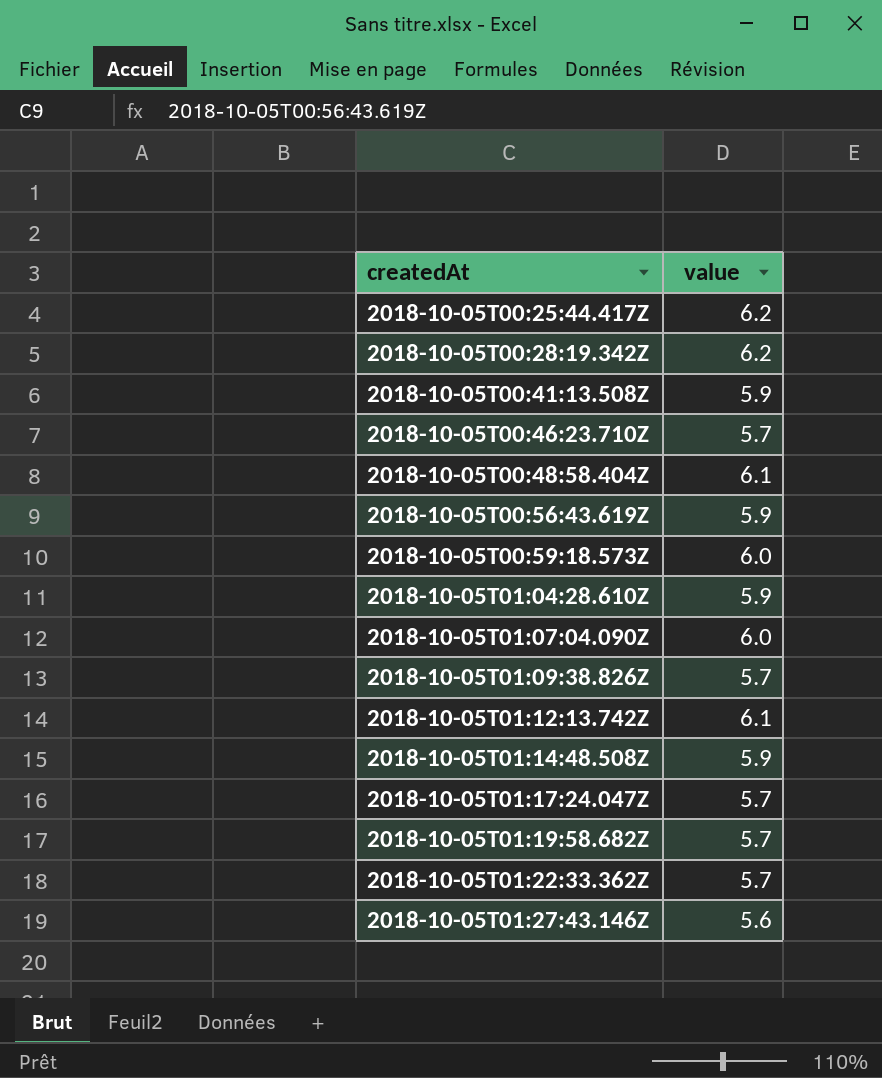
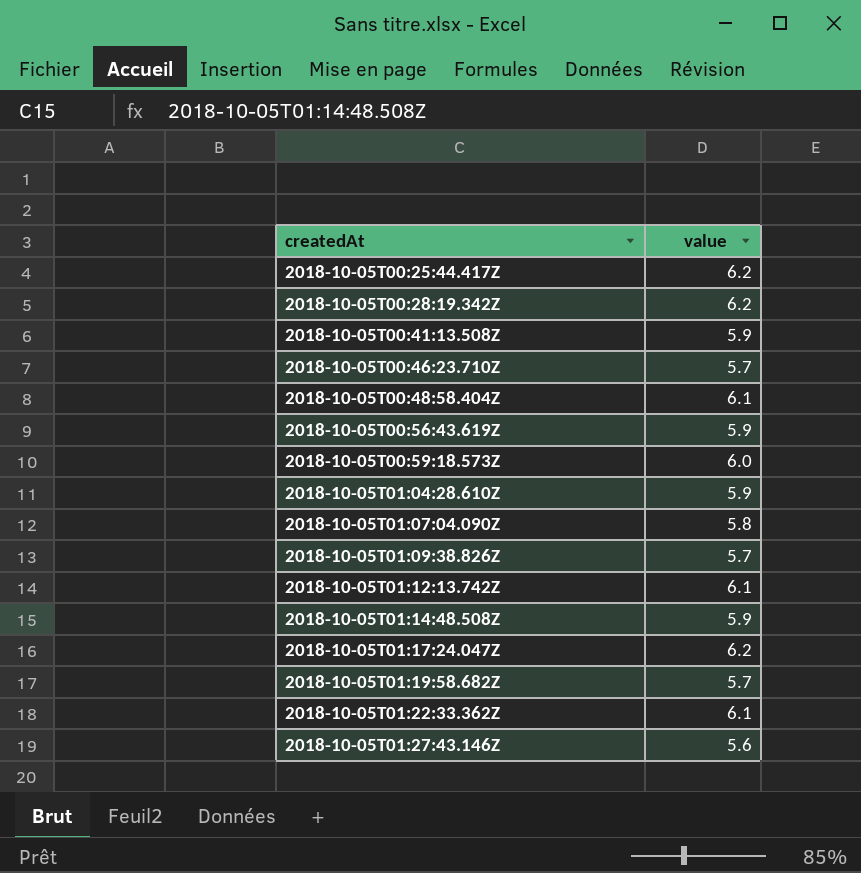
2018-10-05T01:07:04.090Z | value: 6.0 -> 5.8
2018-10-05T01:17:24.047Z | value: 5.7 -> 6.2
2018-10-05T01:22:33.362Z | value: 5.7 -> 6.1

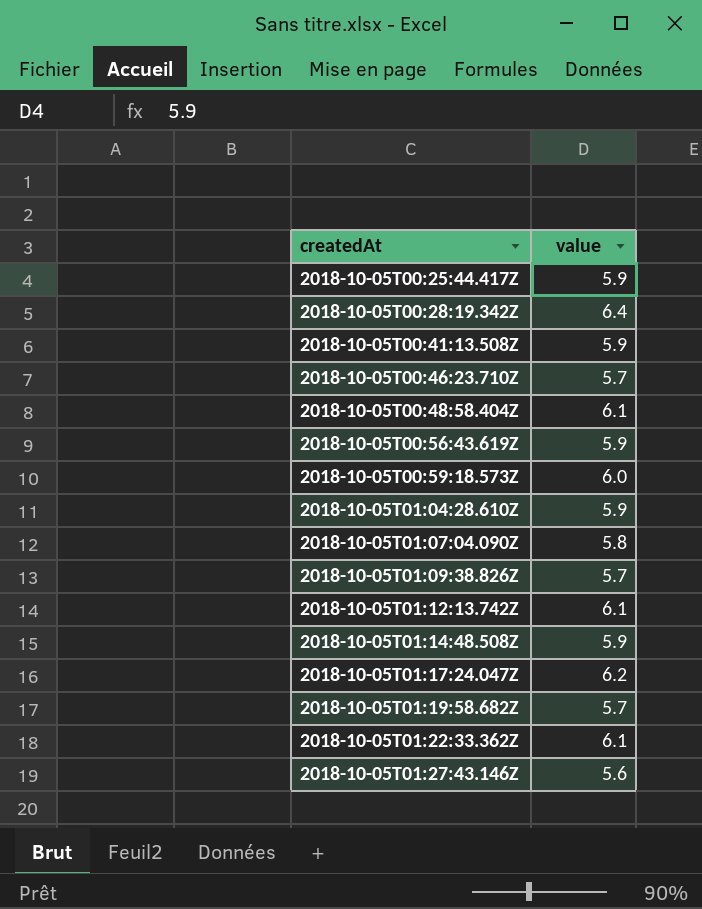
2018-10-05T00:25:44.417Z | value: 6.2 -> 5.9
2018-10-05T00:28:19.342Z | value: 6.2 -> 6.4

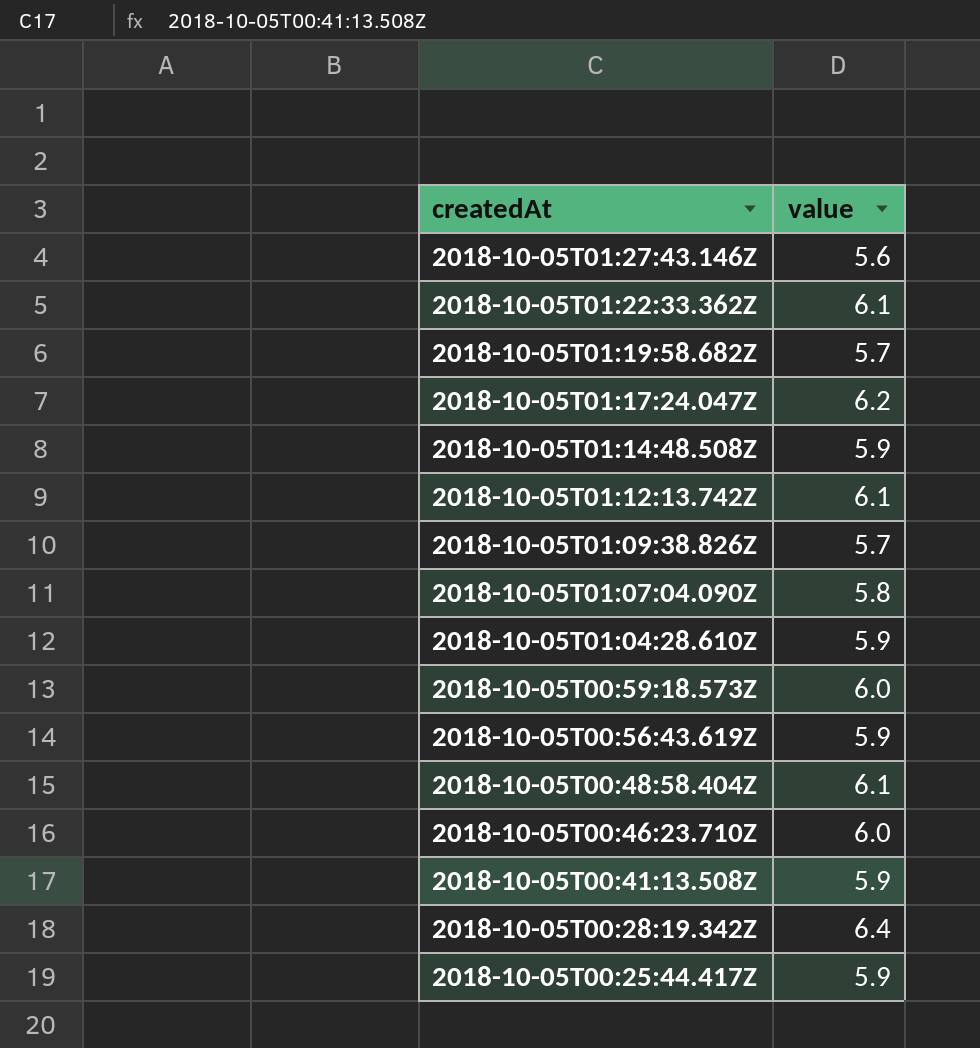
row order: createdAt ascending -> createdAt descending
2018-10-05T00:46:23.710Z | value: 5.7 -> 6.0

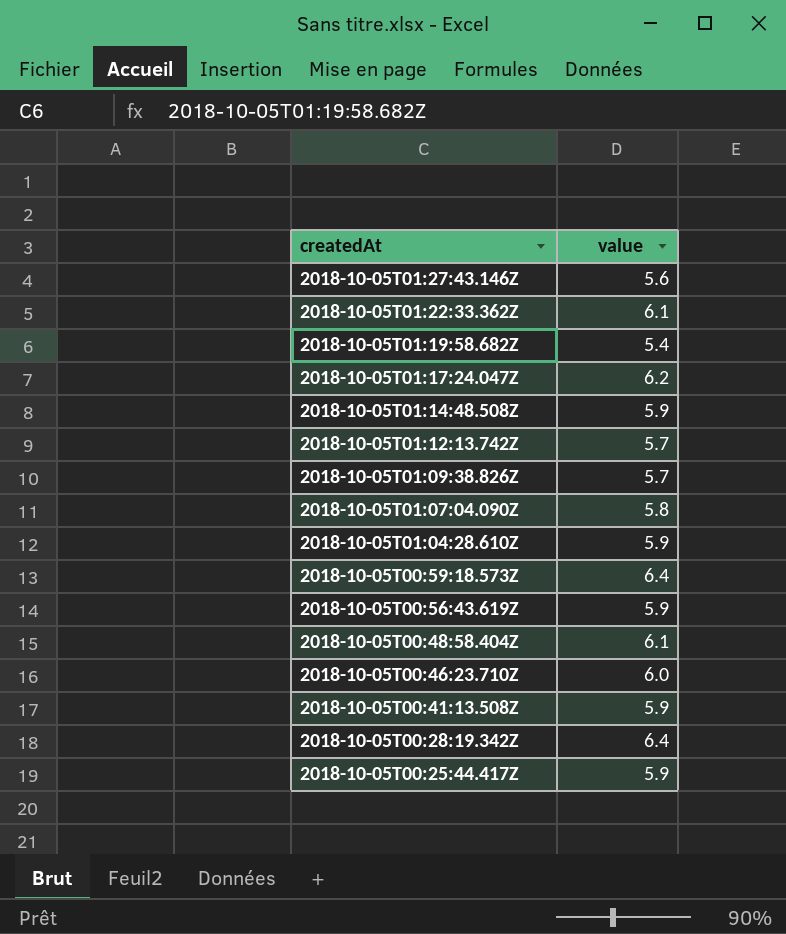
2018-10-05T01:19:58.682Z | value: 5.7 -> 5.4
2018-10-05T01:12:13.742Z | value: 6.1 -> 5.7
2018-10-05T00:59:18.573Z | value: 6.0 -> 6.4

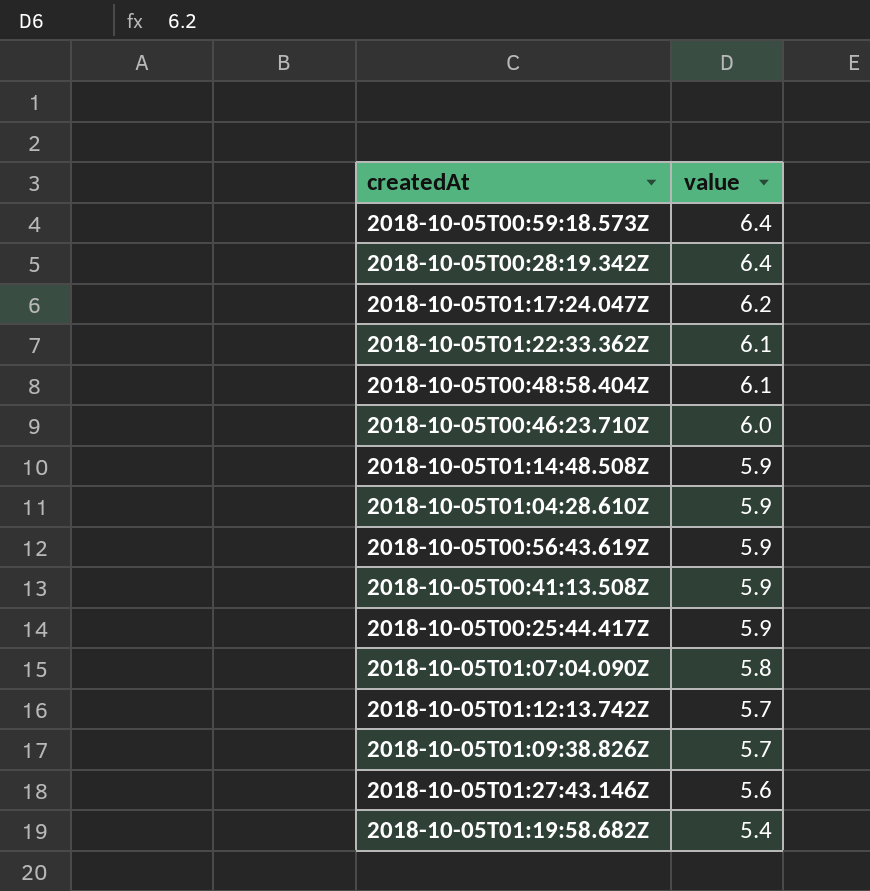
row order: createdAt descending -> value descending

